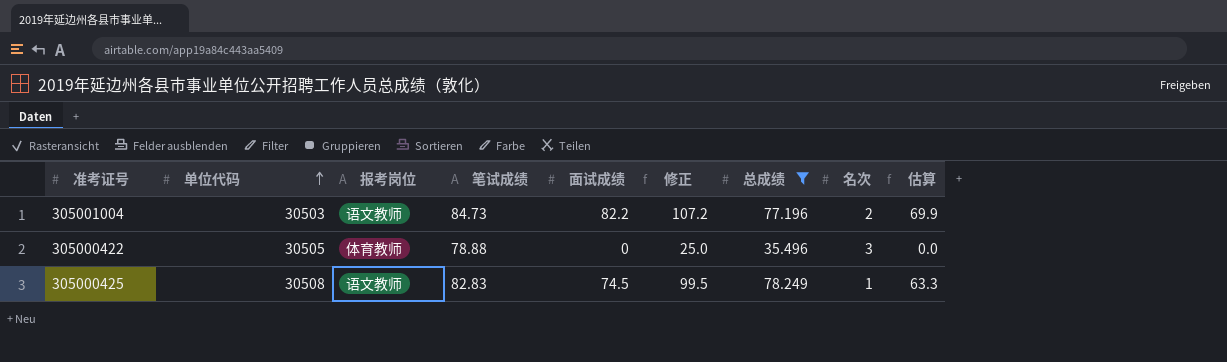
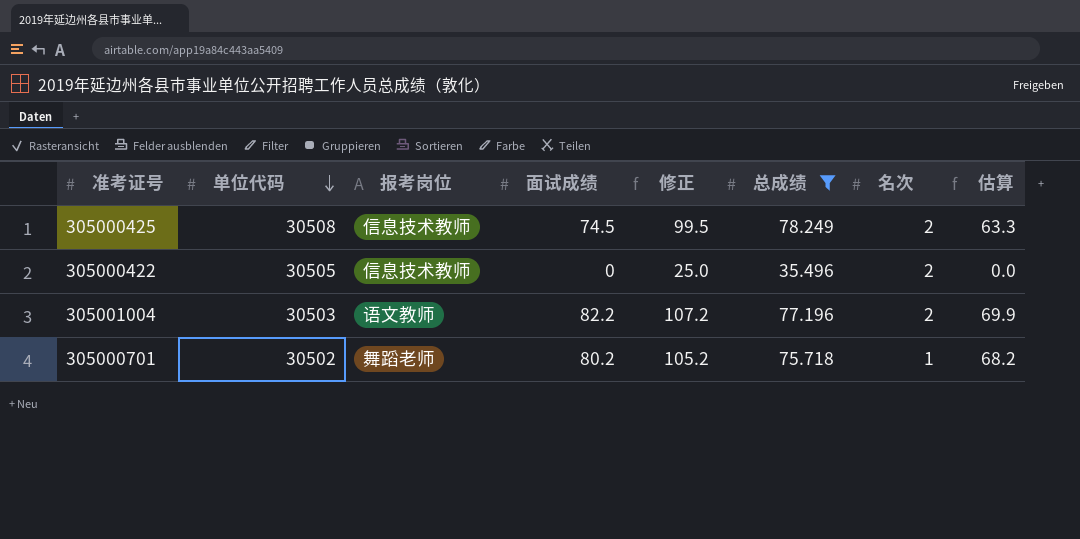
row order: 单位代码 ascending -> 单位代码 descending
column 笔试成绩 | position: 4 -> none
305000425 | 报考岗位: 语文教师 -> 信息技术教师
305000425 | 名次: 1 -> 2
305000422 | 报考岗位: 体育教师 -> 信息技术教师
305000422 | 名次: 3 -> 2
row 305000701: none -> 30502 | 舞蹈老师 | 80.2 | 105.2 | 75.718 | 1 | 68.2

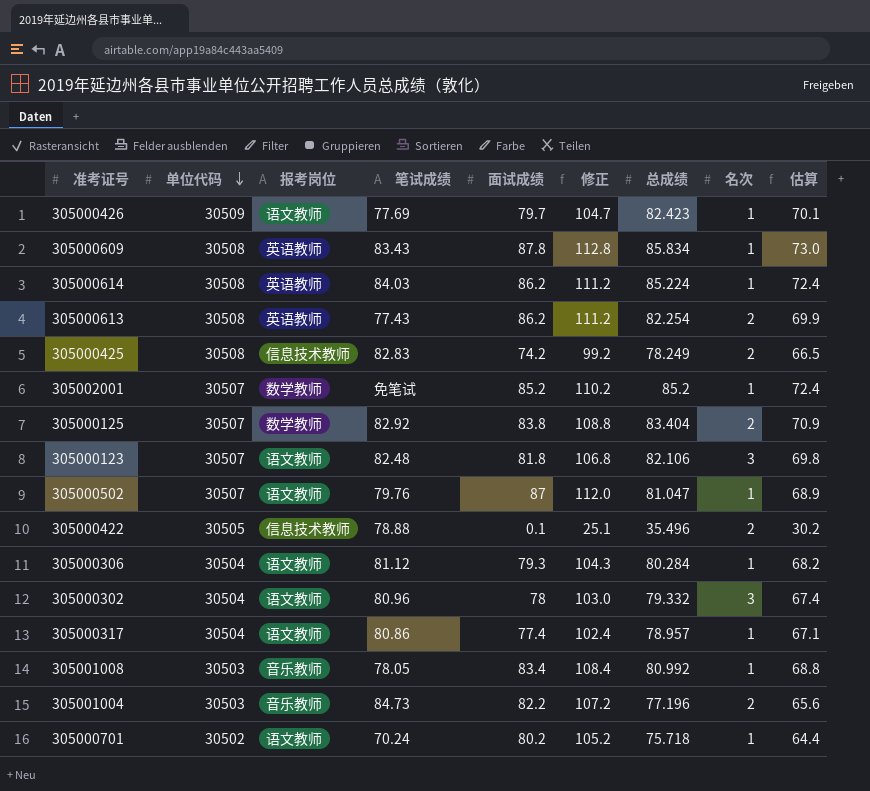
filter: 总成绩 <= 78.249 -> none
column 笔试成绩 | position: none -> 4
column 估算 | formula: [面试成绩] * 0.85 -> [总成绩] * 0.85
305000425 | 面试成绩: 74.5 -> 74.2
305000425 | 修正: 99.5 -> 99.2
305000422 | 面试成绩: 0 -> 0.1
305000422 | 修正: 25.0 -> 25.1
305001004 | 报考岗位: 语文教师 -> 音乐教师
305000701 | 报考岗位: 舞蹈老师 -> 语文教师

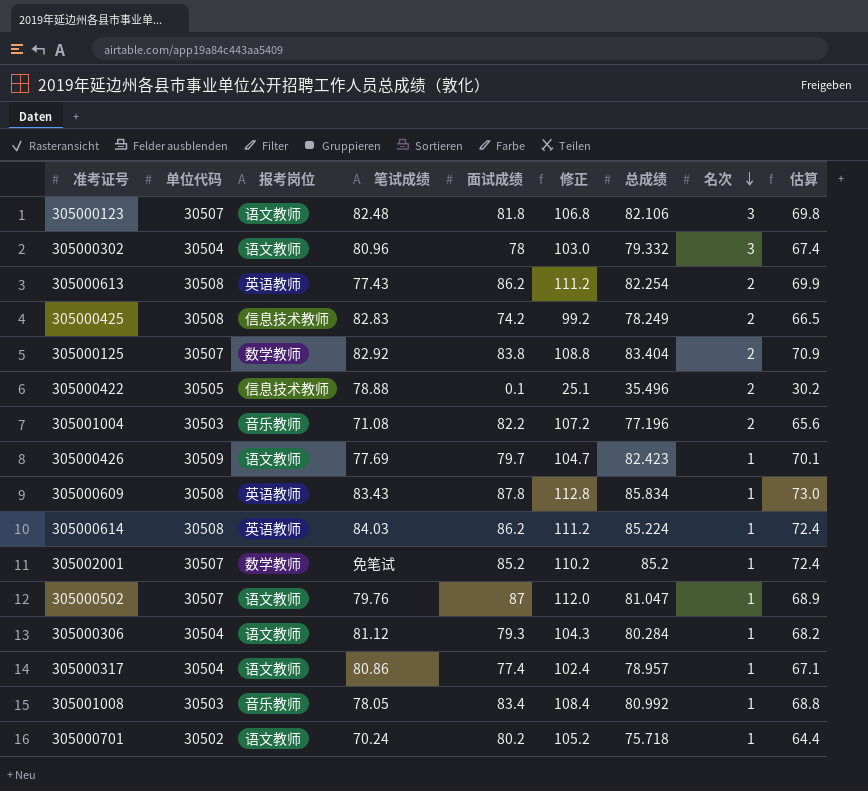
row order: 单位代码 descending -> 名次 descending
305001004 | 笔试成绩: 84.73 -> 71.08

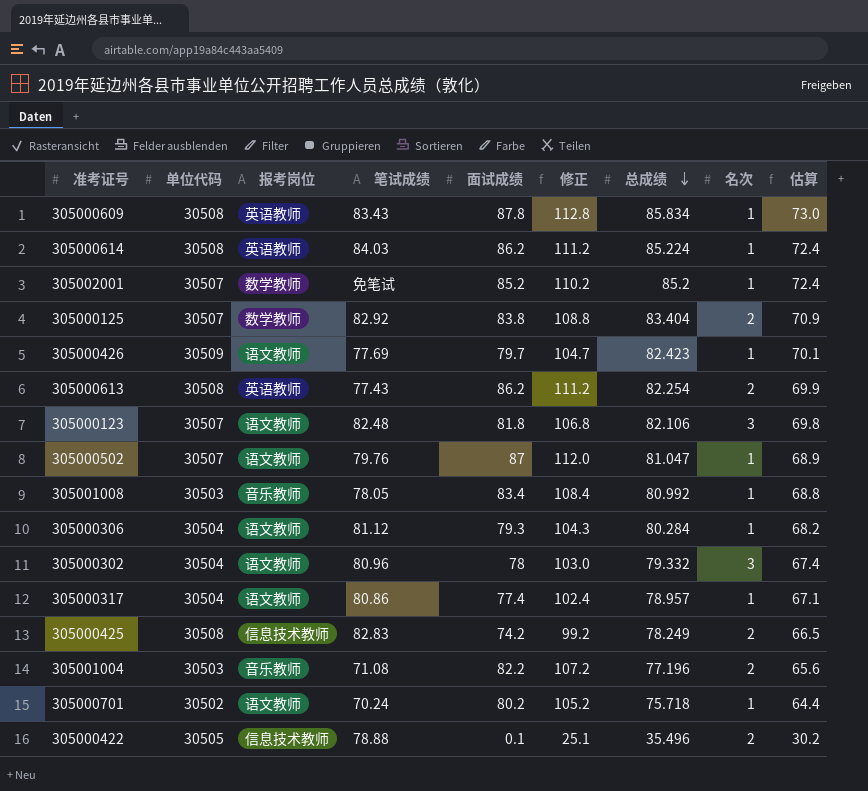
row order: 名次 descending -> 总成绩 descending

